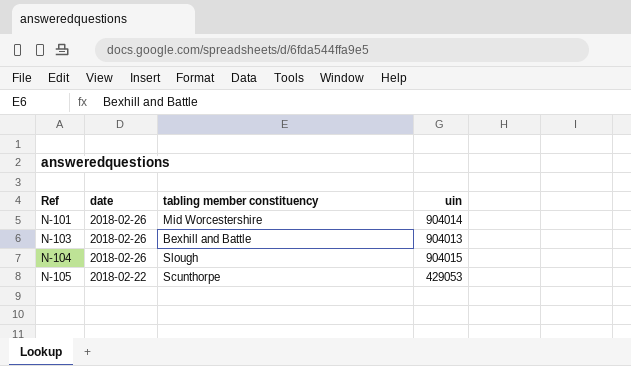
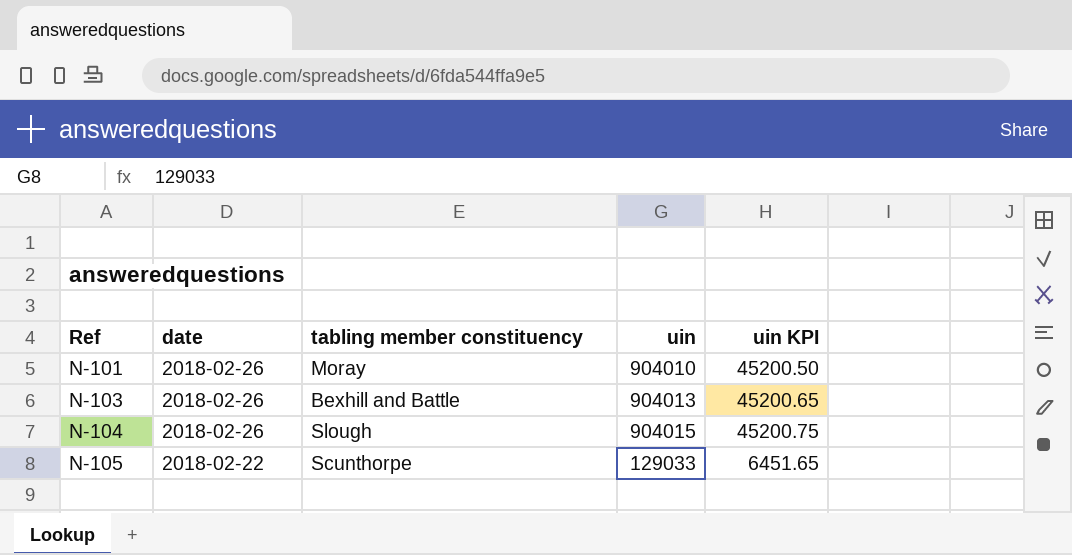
column uin KPI | formula: none -> [uin] * 0.05
N-101 | tabling member constituency: Mid Worcestershire -> Moray
N-101 | uin: 904014 -> 904010
N-105 | uin: 429053 -> 129033

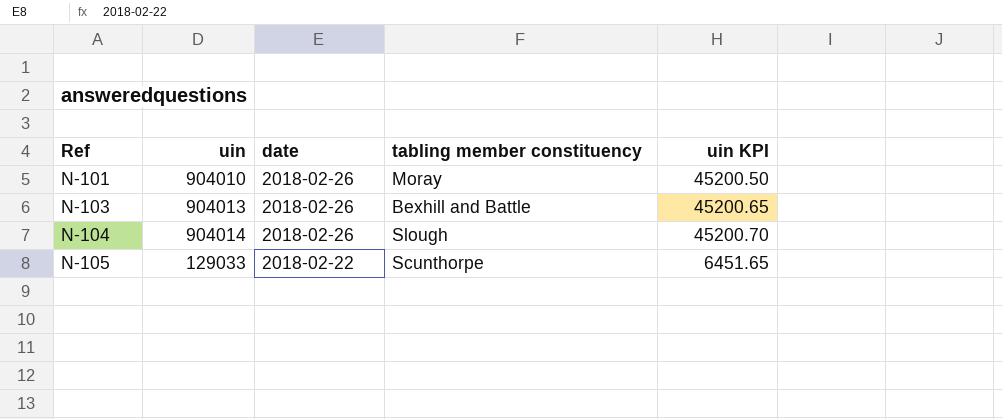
column uin | position: 4 -> 2
N-104 | uin: 904015 -> 904014
N-104 | uin KPI: 45200.75 -> 45200.70

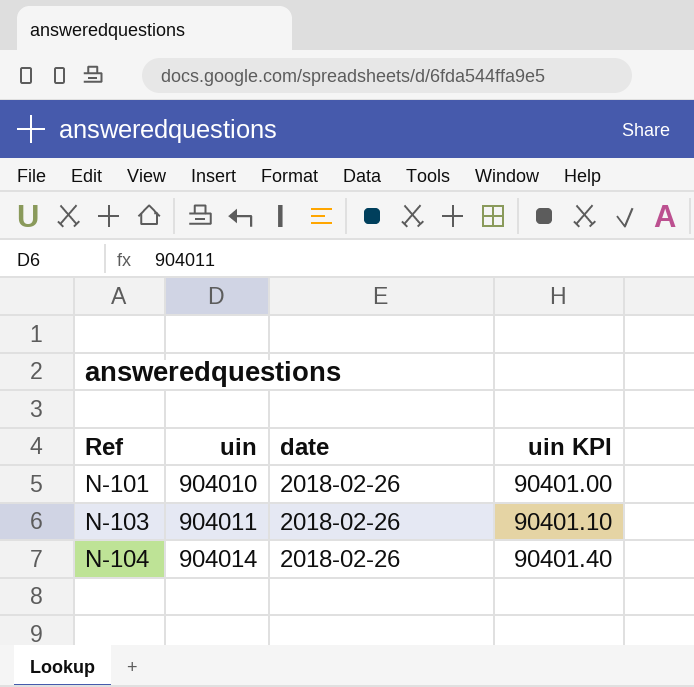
column tabling member constituency | position: 4 -> none
column uin KPI | formula: [uin] * 0.05 -> [uin] * 0.1
row N-105: 129033 | 2018-02-22 | Scunthorpe | 6451.65 -> none
N-103 | uin: 904013 -> 904011

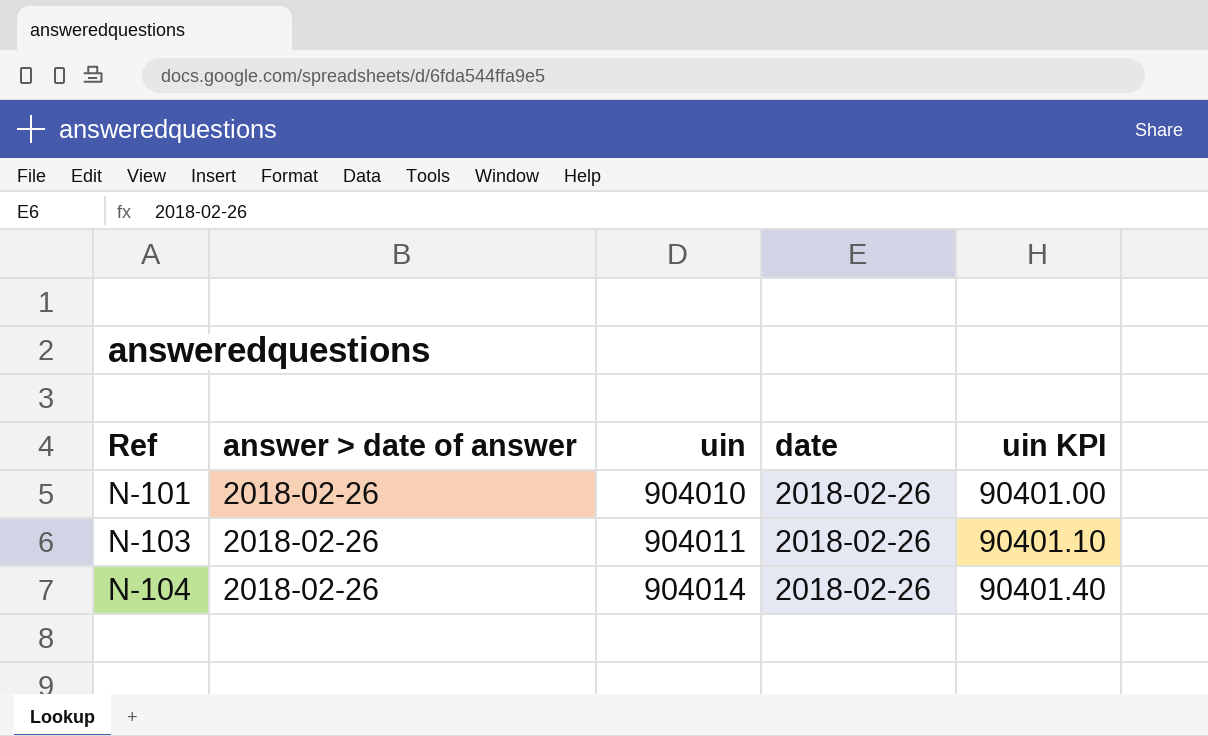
column answer > date of answer | position: none -> 2

